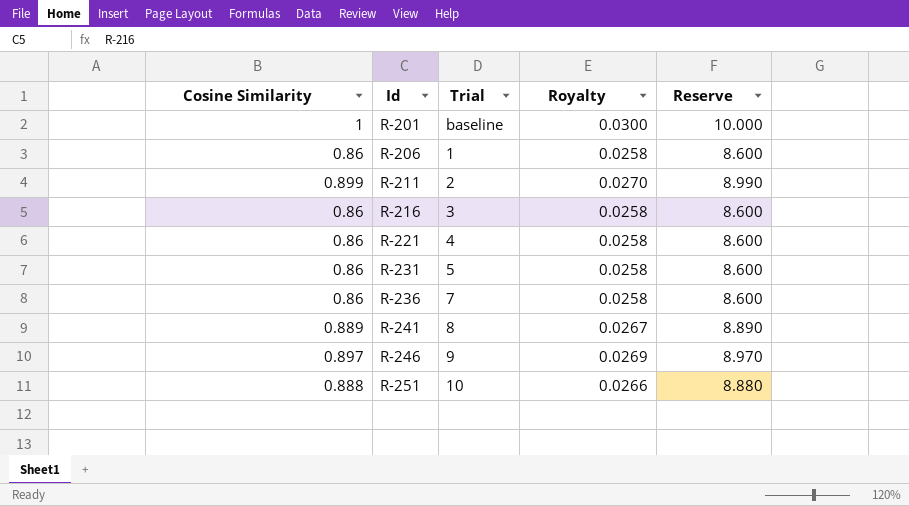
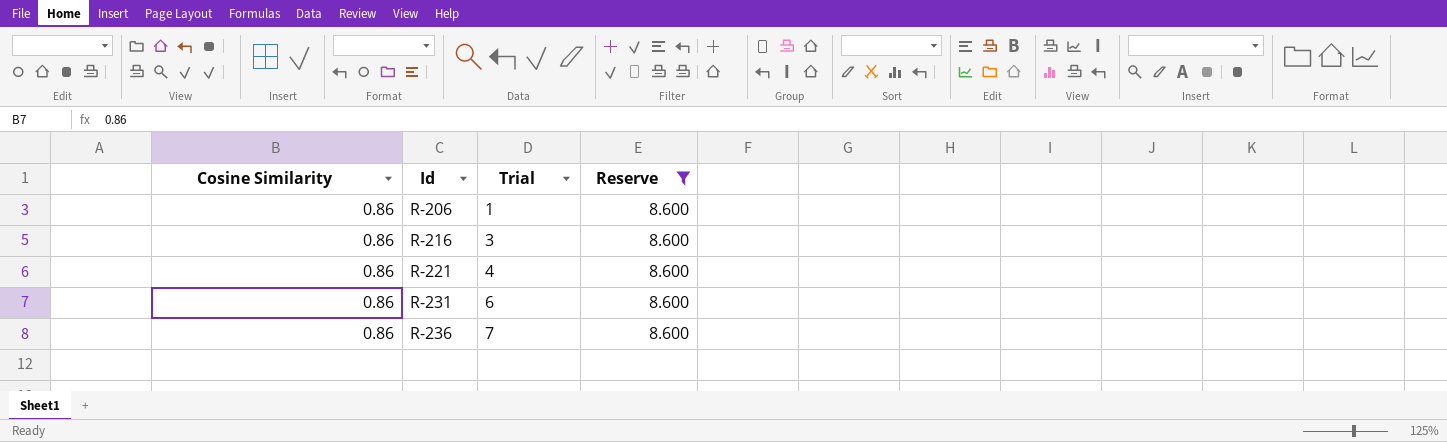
filter: none -> Reserve = 8.600
column Royalty | formula: [Cosine Similarity] * 0.03 -> none
R-231 | Trial: 5 -> 6

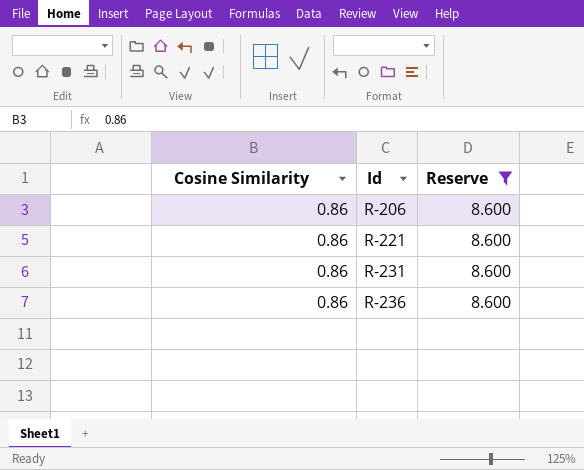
column Trial | position: 3 -> none
row R-216: 0.86 | 3 | 8.600 -> none

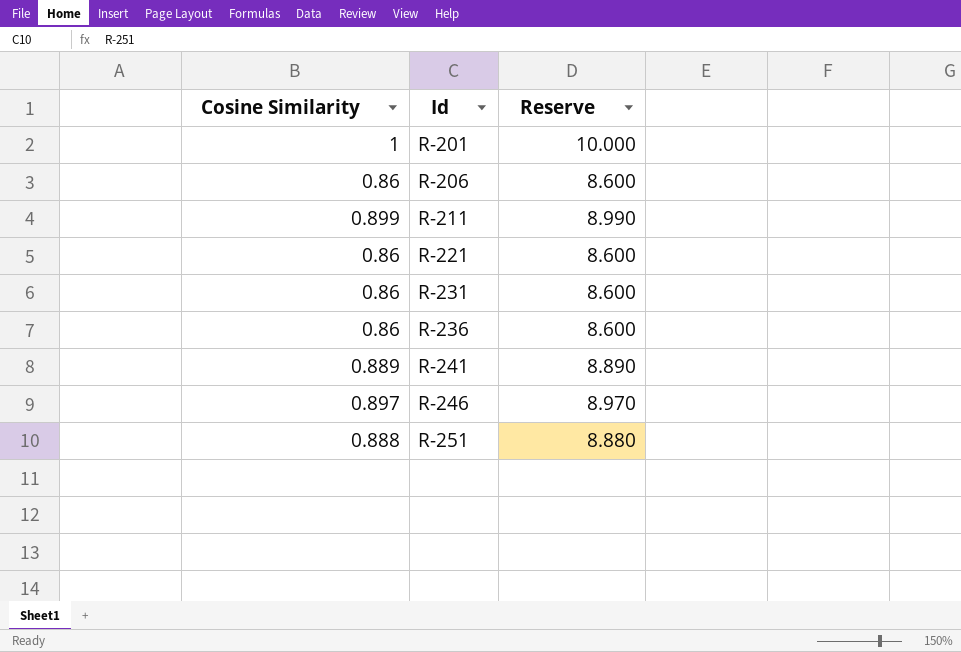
filter: Reserve = 8.600 -> none

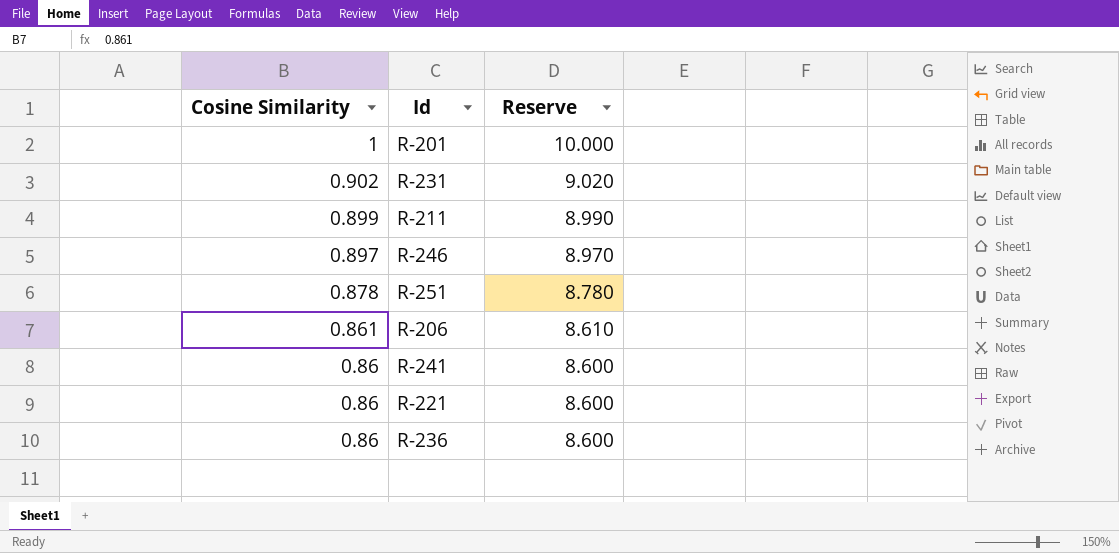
row order: Id ascending -> Cosine Similarity descending
R-231 | Cosine Similarity: 0.86 -> 0.902
R-231 | Reserve: 8.600 -> 9.020
R-251 | Cosine Similarity: 0.888 -> 0.878
R-251 | Reserve: 8.880 -> 8.780
R-206 | Cosine Similarity: 0.86 -> 0.861
R-206 | Reserve: 8.600 -> 8.610
R-241 | Cosine Similarity: 0.889 -> 0.86
R-241 | Reserve: 8.890 -> 8.600

